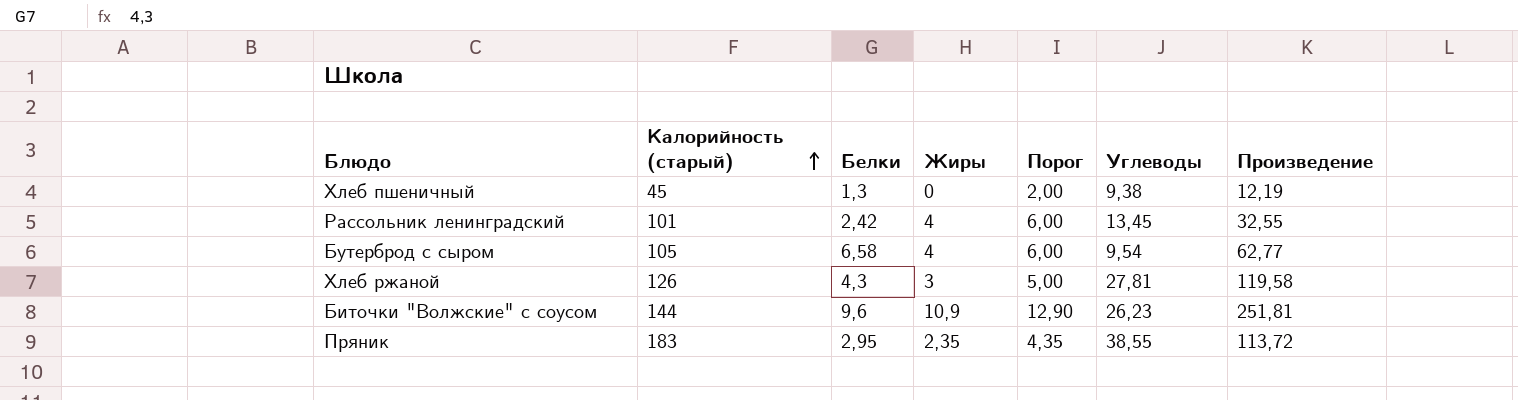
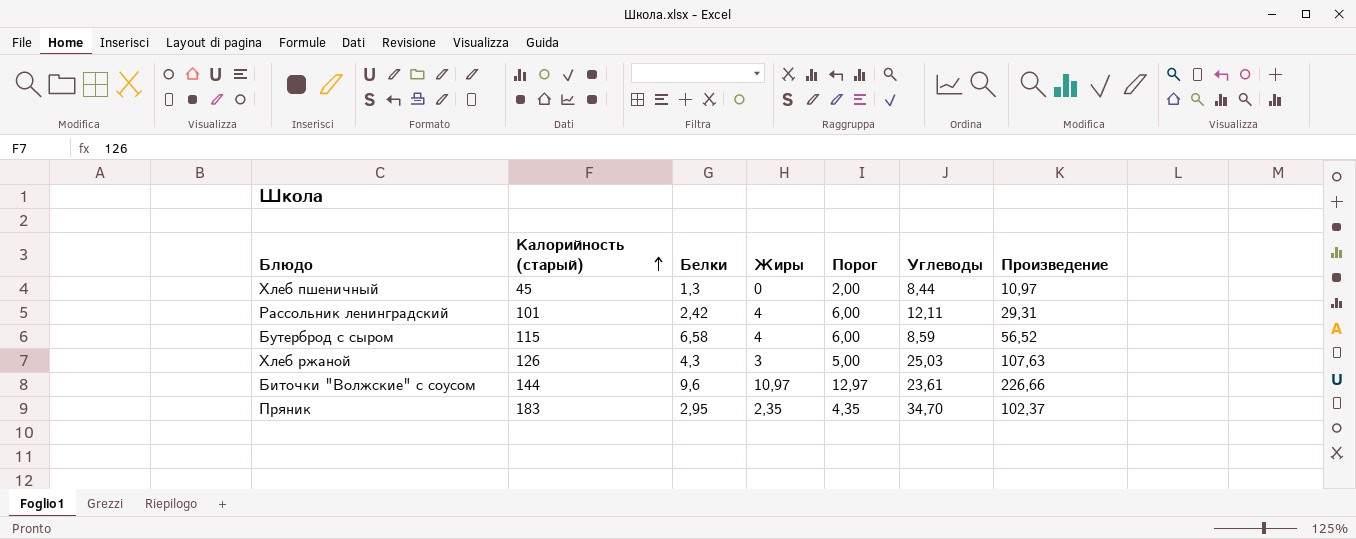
Хлеб пшеничный | Углеводы: 9,38 -> 8,44
Хлеб пшеничный | Произведение: 12,19 -> 10,97
Рассольник ленинградский | Углеводы: 13,45 -> 12,11
Рассольник ленинградский | Произведение: 32,55 -> 29,31
Бутерброд с сыром | Калорийность (старый): 105 -> 115
Бутерброд с сыром | Углеводы: 9,54 -> 8,59
Бутерброд с сыром | Произведение: 62,77 -> 56,52
Хлеб ржаной | Углеводы: 27,81 -> 25,03
Хлеб ржаной | Произведение: 119,58 -> 107,63
Биточки "Волжские" с соусом | Жиры: 10,9 -> 10,97
Биточки "Волжские" с соусом | Порог: 12,90 -> 12,97
Биточки "Волжские" с соусом | Углеводы: 26,23 -> 23,61
Биточки "Волжские" с соусом | Произведение: 251,81 -> 226,66
Пряник | Углеводы: 38,55 -> 34,70
Пряник | Произведение: 113,72 -> 102,37

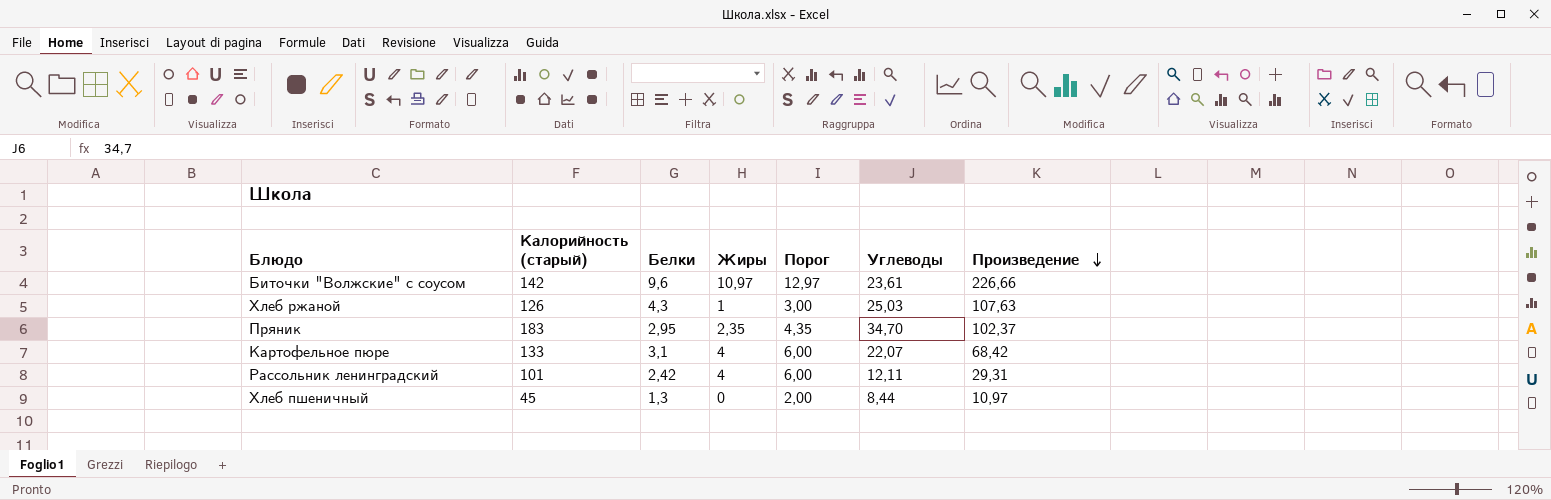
row order: Калорийность (старый) ascending -> Произведение descending
row Бутерброд с сыром: 115 | 6,58 | 4 | 6,00 | 8,59 | 56,52 -> none
Биточки "Волжские" с соусом | Калорийность (старый): 144 -> 142
Хлеб ржаной | Жиры: 3 -> 1
Хлеб ржаной | Порог: 5,00 -> 3,00
row Картофельное пюре: none -> 133 | 3,1 | 4 | 6,00 | 22,07 | 68,42

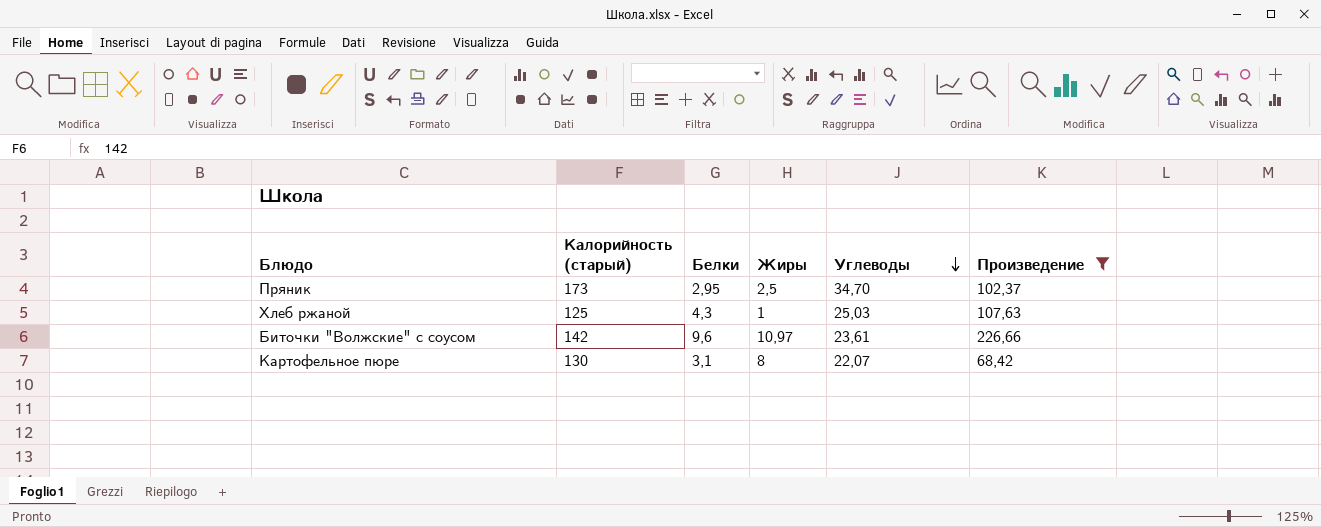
filter: none -> Произведение >= 68,42
row order: Произведение descending -> Углеводы descending
column Порог | formula: [Жиры] + 2 -> none
Пряник | Калорийность (старый): 183 -> 173
Пряник | Жиры: 2,35 -> 2,5
Хлеб ржаной | Калорийность (старый): 126 -> 125
Картофельное пюре | Калорийность (старый): 133 -> 130
Картофельное пюре | Жиры: 4 -> 8

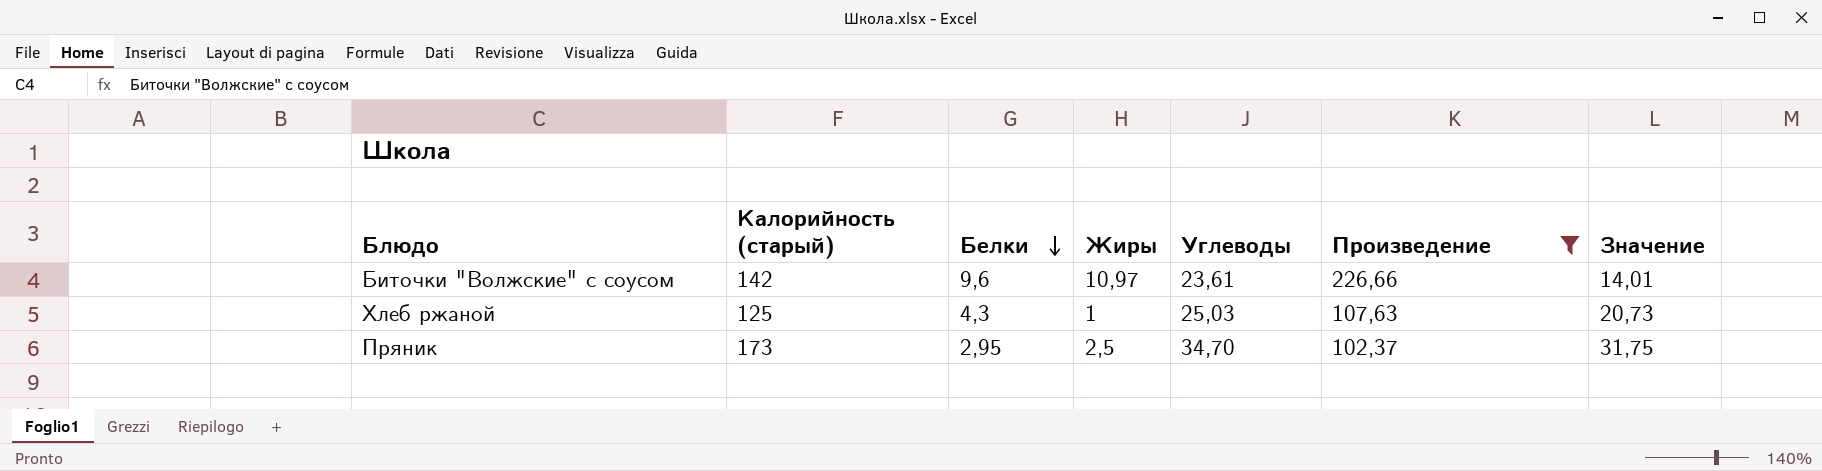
row order: Углеводы descending -> Белки descending
column Значение | formula: none -> [Углеводы] - [Белки]
row Картофельное пюре: 130 | 3,1 | 8 | 22,07 | 68,42 -> none

